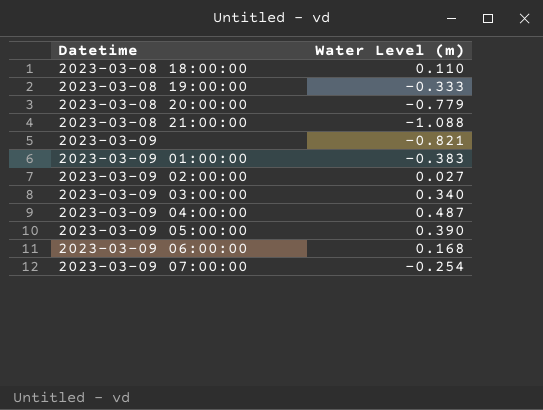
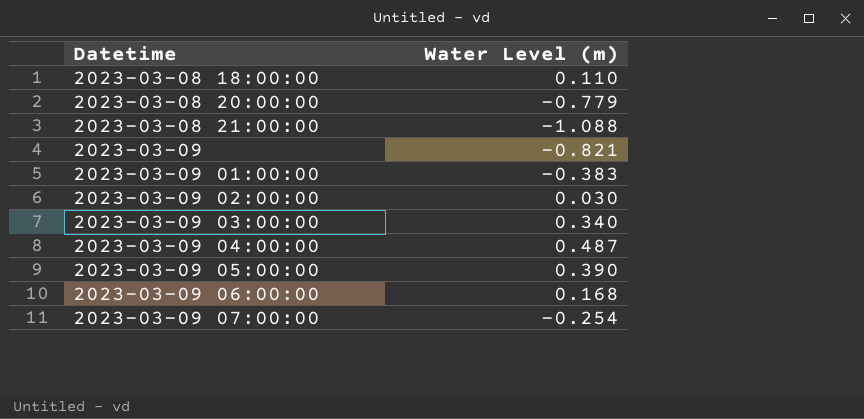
row 2023-03-08 19:00:00: -0.333 -> none
2023-03-09 02:00:00 | Water Level (m): 0.027 -> 0.030

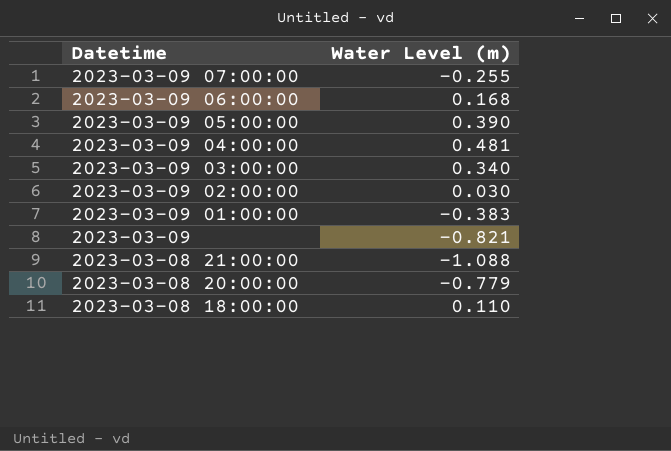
row order: Datetime ascending -> Datetime descending
2023-03-09 07:00:00 | Water Level (m): -0.254 -> -0.255
2023-03-09 04:00:00 | Water Level (m): 0.487 -> 0.481

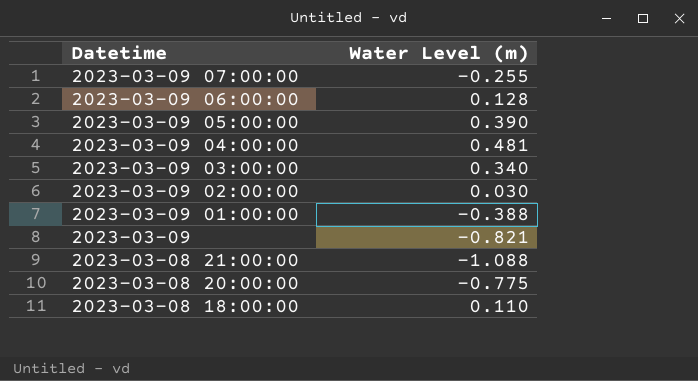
2023-03-09 06:00:00 | Water Level (m): 0.168 -> 0.128
2023-03-09 01:00:00 | Water Level (m): -0.383 -> -0.388
2023-03-08 20:00:00 | Water Level (m): -0.779 -> -0.775

